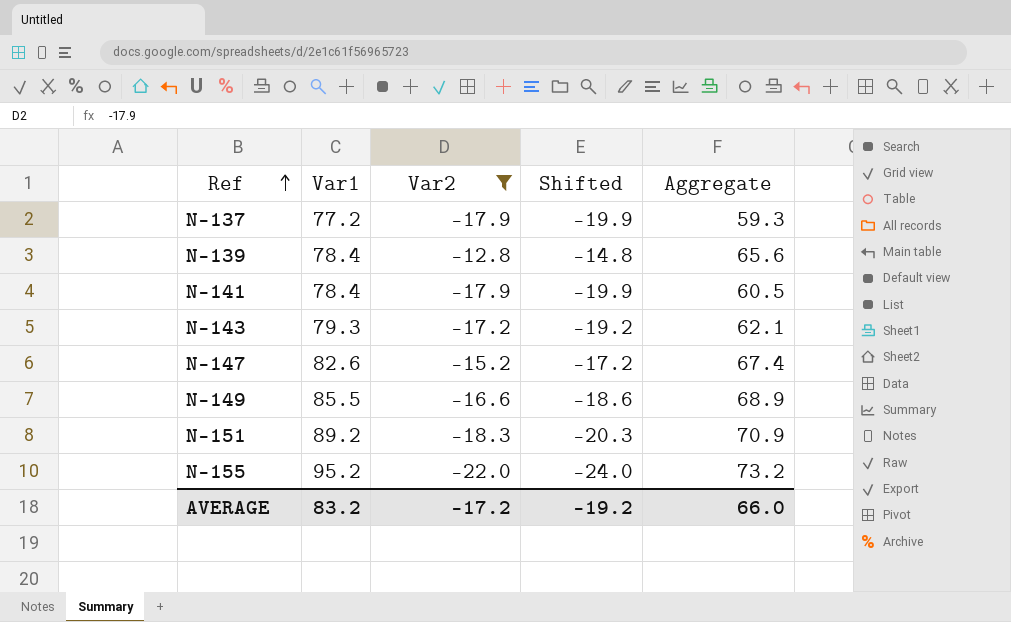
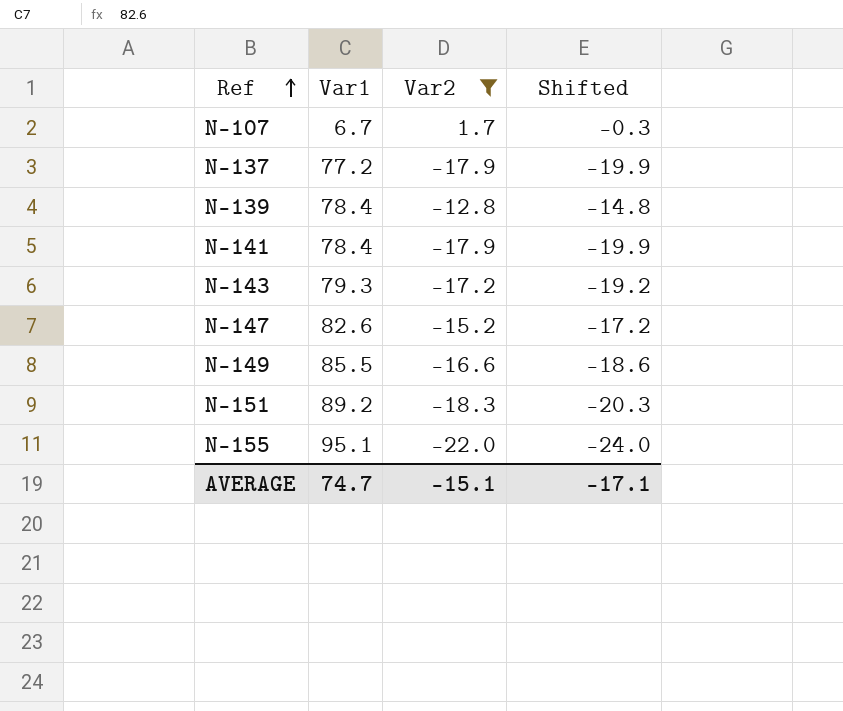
column Aggregate | formula: [Var1] + [Var2] -> none
row N-107: none -> 6.7 | 1.7 | -0.3
N-155 | Var1: 95.2 -> 95.1
AVERAGE | Var1: 83.2 -> 74.7
AVERAGE | Var2: -17.2 -> -15.1
AVERAGE | Shifted: -19.2 -> -17.1

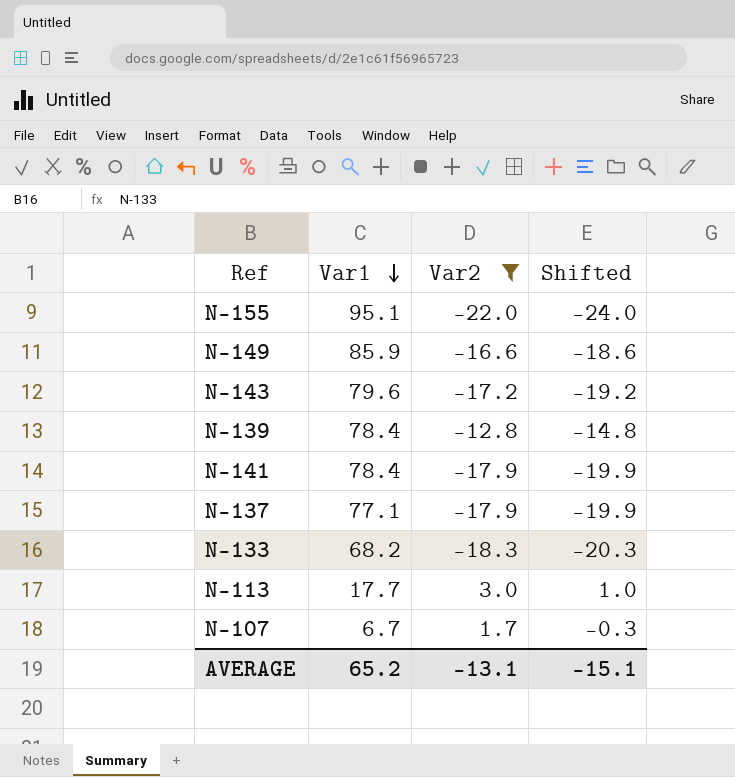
row order: Ref ascending -> Var1 descending
row N-147: 82.6 | -15.2 | -17.2 -> none
row N-151: 89.2 | -18.3 | -20.3 -> none
N-149 | Var1: 85.5 -> 85.9
N-143 | Var1: 79.3 -> 79.6
N-137 | Var1: 77.2 -> 77.1
row N-133: none -> 68.2 | -18.3 | -20.3
row N-113: none -> 17.7 | 3.0 | 1.0
AVERAGE | Var1: 74.7 -> 65.2
AVERAGE | Var2: -15.1 -> -13.1
AVERAGE | Shifted: -17.1 -> -15.1

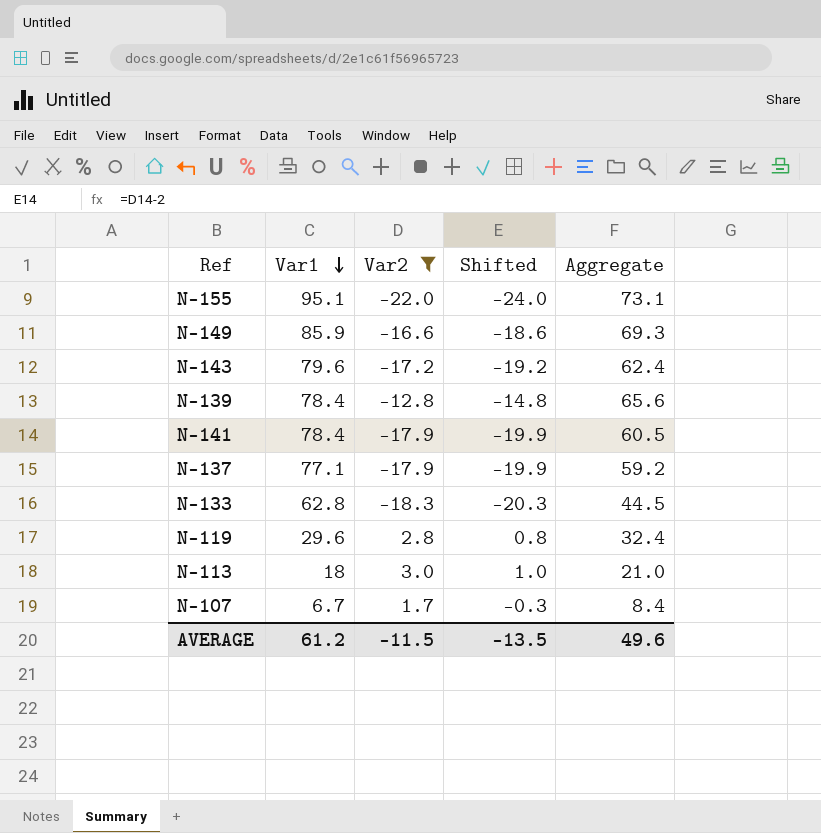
column Aggregate | formula: none -> [Var1] + [Var2]
N-133 | Var1: 68.2 -> 62.8
row N-119: none -> 29.6 | 2.8 | 0.8 | 32.4
N-113 | Var1: 17.7 -> 18
AVERAGE | Var1: 65.2 -> 61.2
AVERAGE | Var2: -13.1 -> -11.5
AVERAGE | Shifted: -15.1 -> -13.5

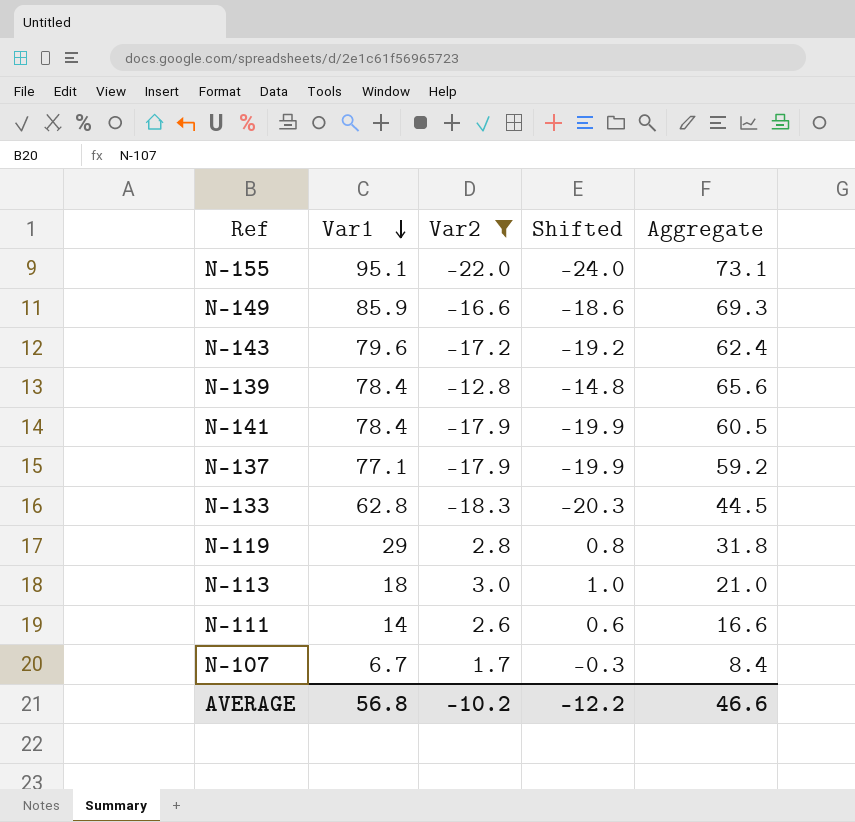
N-119 | Var1: 29.6 -> 29
N-119 | Aggregate: 32.4 -> 31.8
row N-111: none -> 14 | 2.6 | 0.6 | 16.6
AVERAGE | Var1: 61.2 -> 56.8
AVERAGE | Var2: -11.5 -> -10.2
AVERAGE | Shifted: -13.5 -> -12.2
AVERAGE | Aggregate: 49.6 -> 46.6

